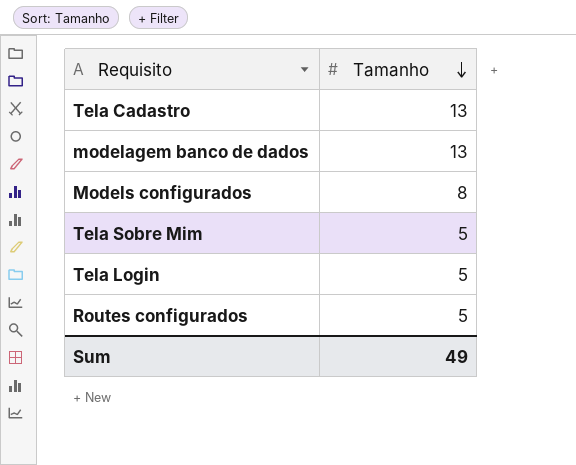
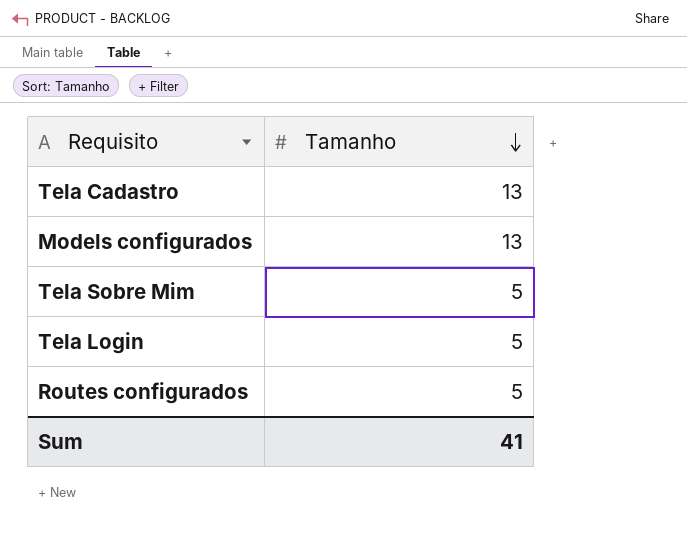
row modelagem banco de dados: 13 -> none
Models configurados | Tamanho: 8 -> 13
Sum | Tamanho: 49 -> 41

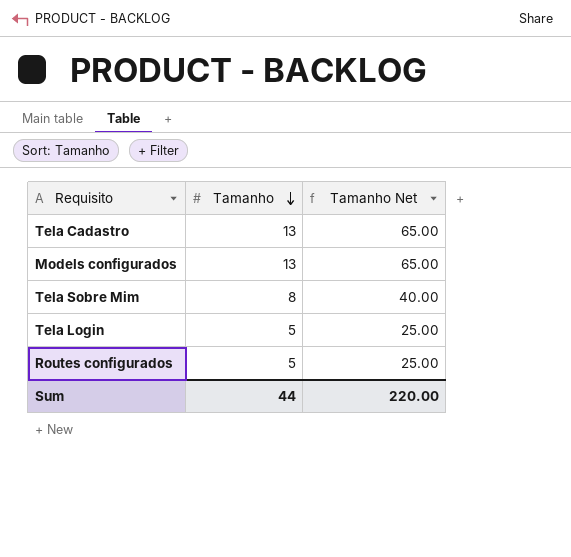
column Tamanho Net | formula: none -> [Tamanho] * 5
Tela Sobre Mim | Tamanho: 5 -> 8
Sum | Tamanho: 41 -> 44

